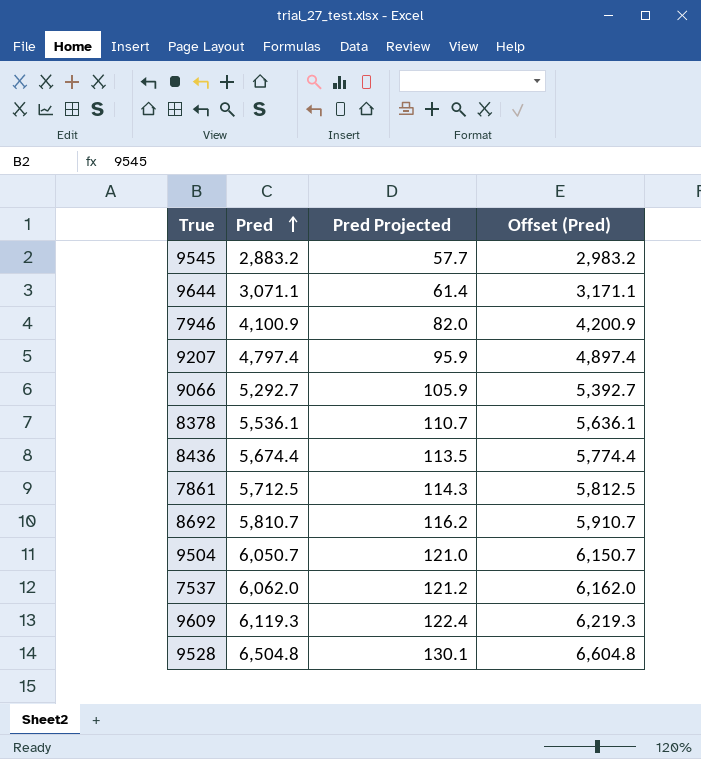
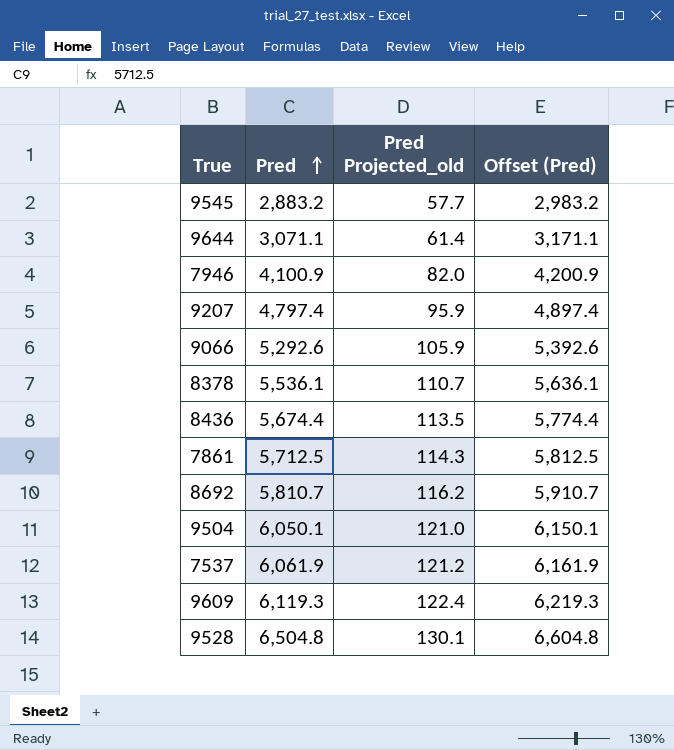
column name: Pred Projected -> Pred Projected_old
9066 | Pred: 5,292.7 -> 5,292.6
9066 | Offset (Pred): 5,392.7 -> 5,392.6
9504 | Pred: 6,050.7 -> 6,050.1
9504 | Offset (Pred): 6,150.7 -> 6,150.1
7537 | Pred: 6,062.0 -> 6,061.9
7537 | Offset (Pred): 6,162.0 -> 6,161.9

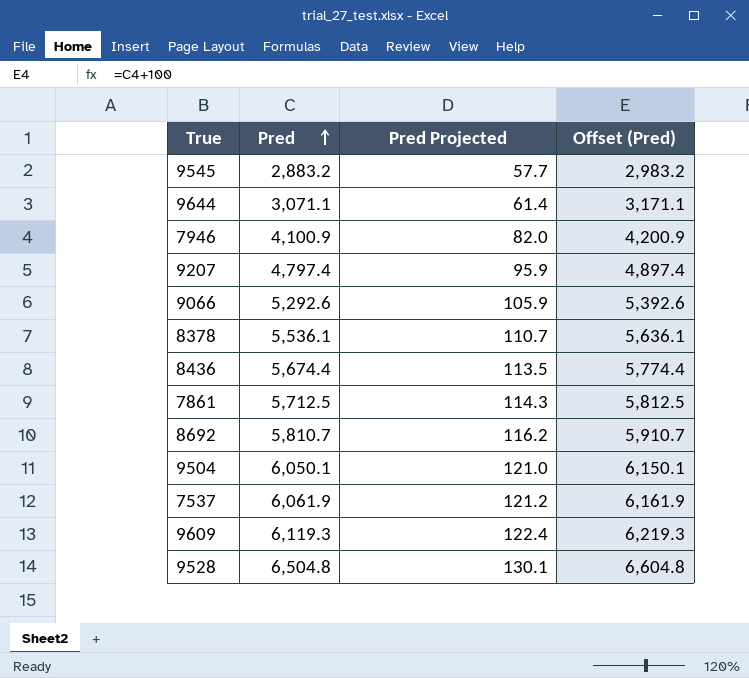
column name: Pred Projected_old -> Pred Projected

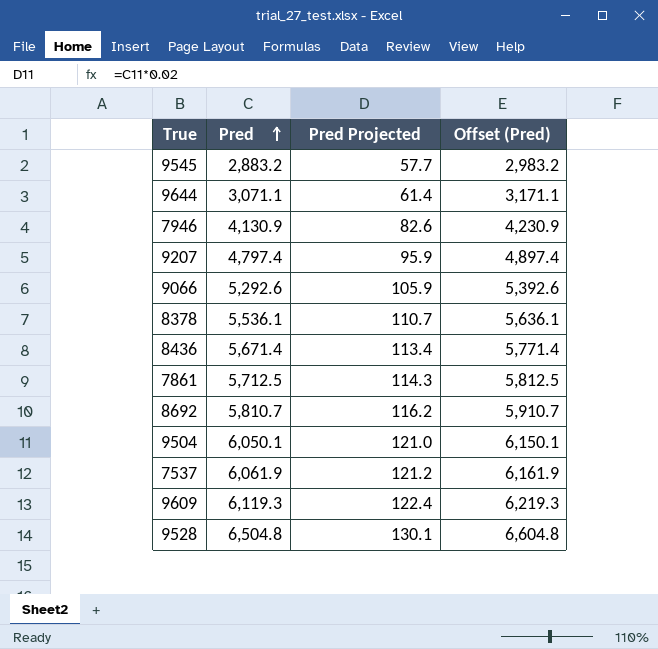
7946 | Pred: 4,100.9 -> 4,130.9
7946 | Pred Projected: 82.0 -> 82.6
7946 | Offset (Pred): 4,200.9 -> 4,230.9
8436 | Pred: 5,674.4 -> 5,671.4
8436 | Pred Projected: 113.5 -> 113.4
8436 | Offset (Pred): 5,774.4 -> 5,771.4

